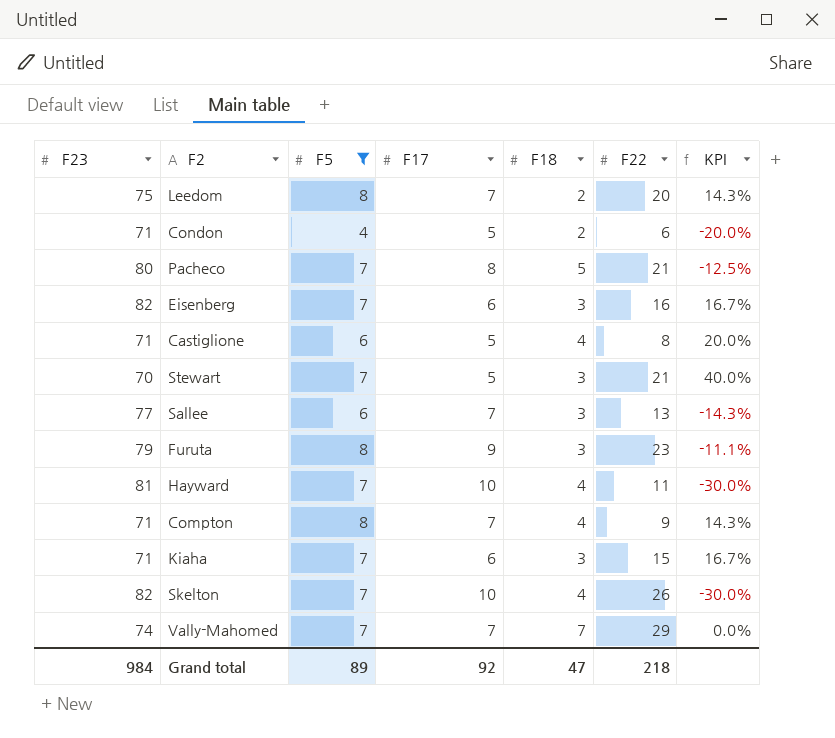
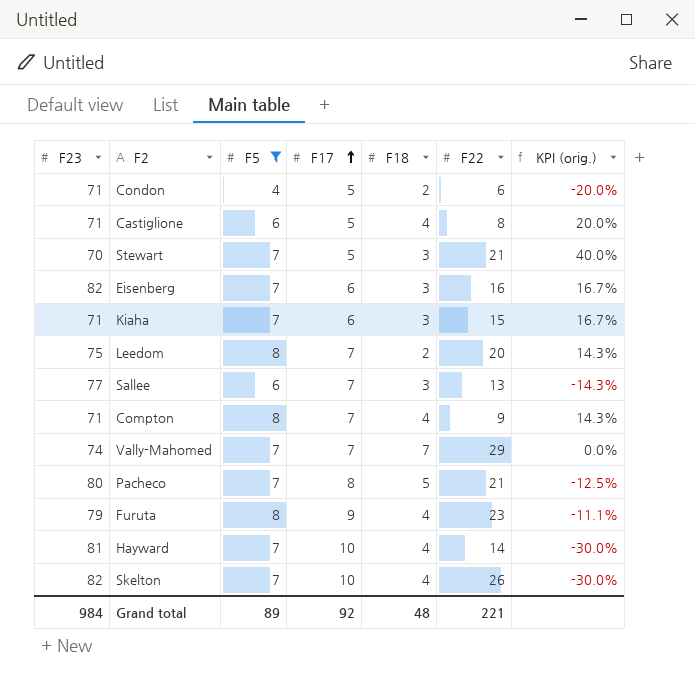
row order: none -> F17 ascending
column name: KPI -> KPI (orig.)
Furuta | F18: 3 -> 4
Hayward | F22: 11 -> 14
Grand total | F18: 47 -> 48
Grand total | F22: 218 -> 221

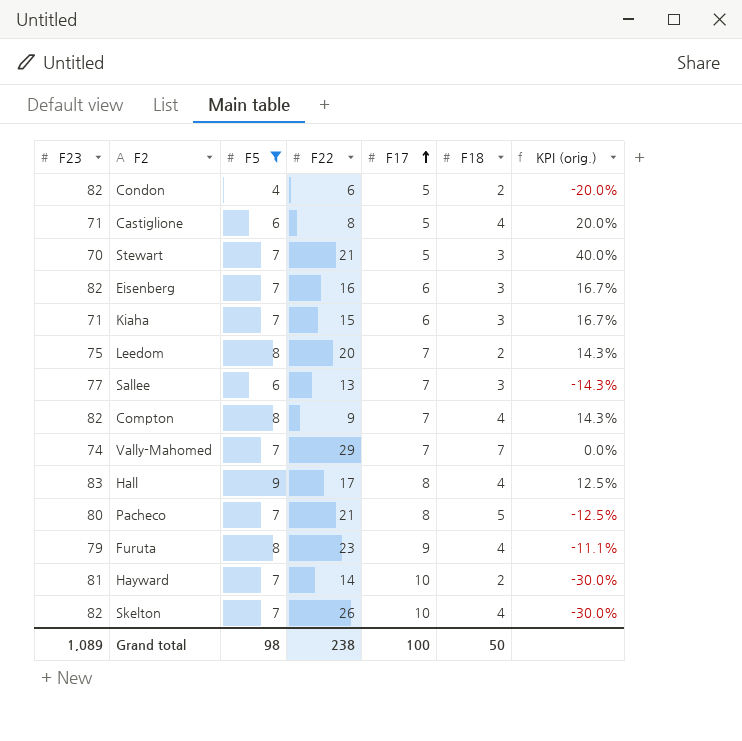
column F22 | position: 6 -> 4
Condon | F23: 71 -> 82
Compton | F23: 71 -> 82
row Hall: none -> 83 | 9 | 17 | 8 | 4 | 12.5%
Hayward | F18: 4 -> 2
Grand total | F23: 984 -> 1,089
Grand total | F5: 89 -> 98
Grand total | F22: 221 -> 238
Grand total | F17: 92 -> 100
Grand total | F18: 48 -> 50

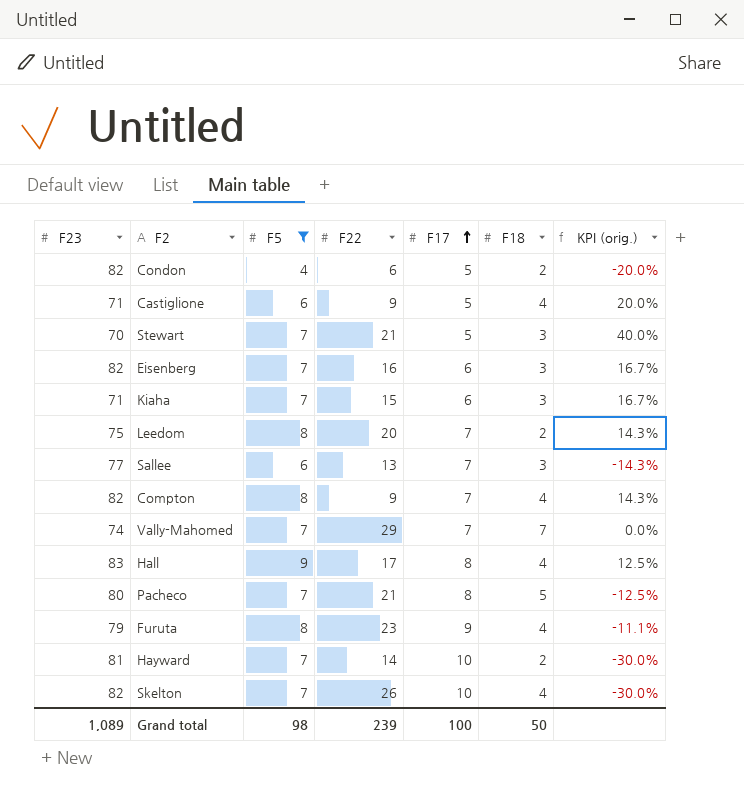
Castiglione | F22: 8 -> 9
Grand total | F22: 238 -> 239

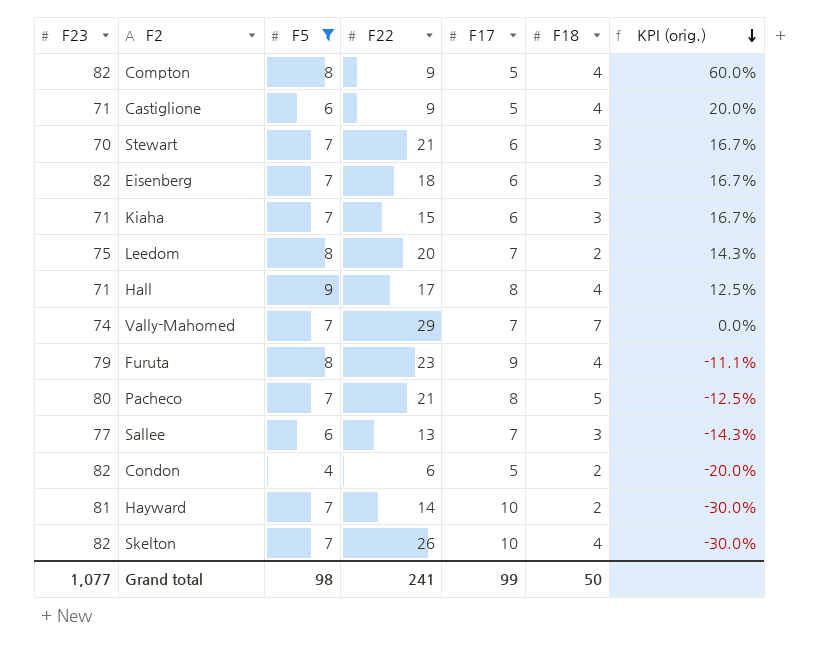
row order: F17 ascending -> KPI (orig.) descending
Compton | F17: 7 -> 5
Compton | KPI (orig.): 14.3% -> 60.0%
Stewart | F17: 5 -> 6
Stewart | KPI (orig.): 40.0% -> 16.7%
Eisenberg | F22: 16 -> 18
Hall | F23: 83 -> 71
Grand total | F23: 1,089 -> 1,077
Grand total | F22: 239 -> 241
Grand total | F17: 100 -> 99

